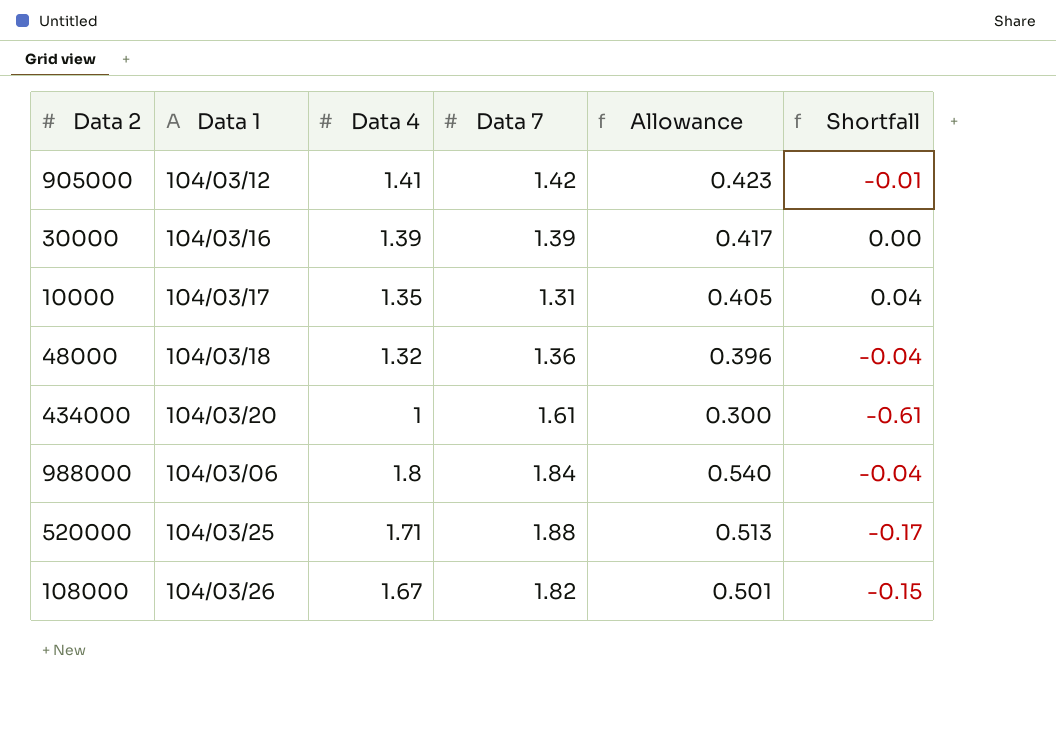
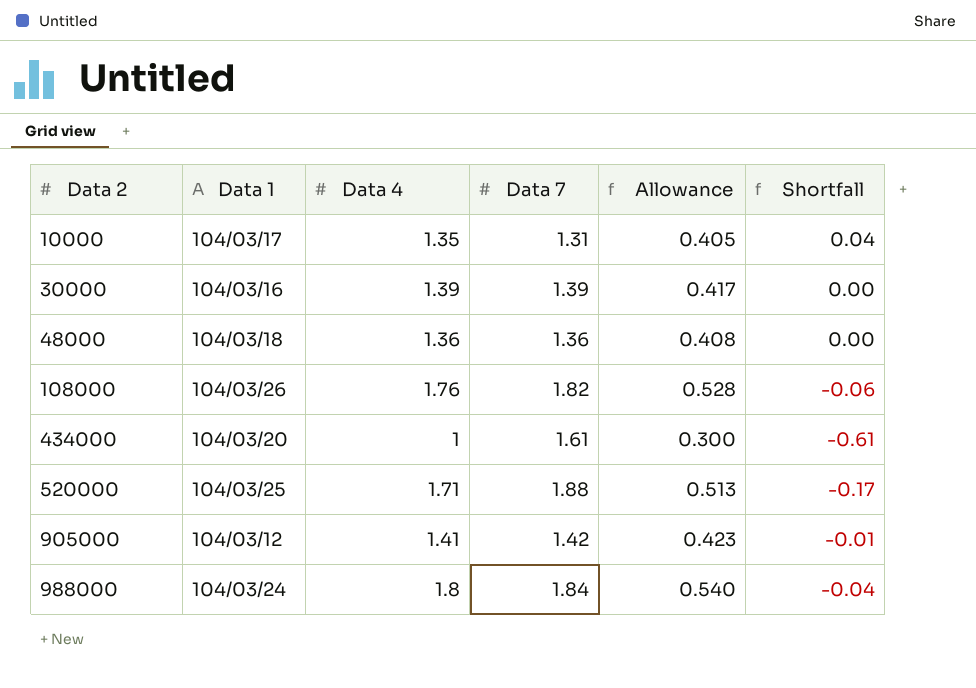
row order: none -> Data 2 ascending
48000 | Data 4: 1.32 -> 1.36
48000 | Allowance: 0.396 -> 0.408
48000 | Shortfall: -0.04 -> 0.00
108000 | Data 4: 1.67 -> 1.76
108000 | Allowance: 0.501 -> 0.528
108000 | Shortfall: -0.15 -> -0.06
988000 | Data 1: 104/03/06 -> 104/03/24

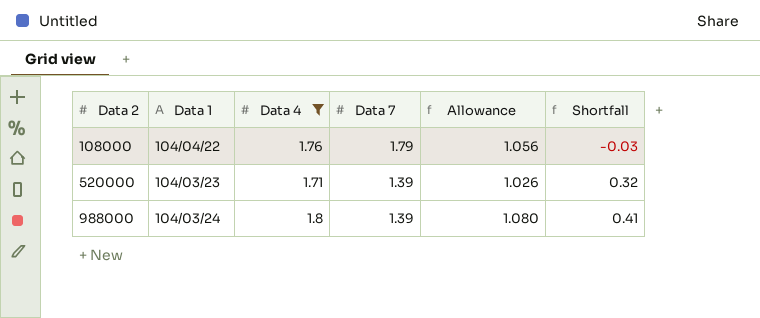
filter: none -> Data 4 >= 1.71
column Allowance | formula: [Data 4] * 0.3 -> [Data 4] * 0.6
108000 | Data 1: 104/03/26 -> 104/04/22
108000 | Data 7: 1.82 -> 1.79
108000 | Shortfall: -0.06 -> -0.03
520000 | Data 1: 104/03/25 -> 104/03/23
520000 | Data 7: 1.88 -> 1.39
520000 | Shortfall: -0.17 -> 0.32
988000 | Data 7: 1.84 -> 1.39
988000 | Shortfall: -0.04 -> 0.41

